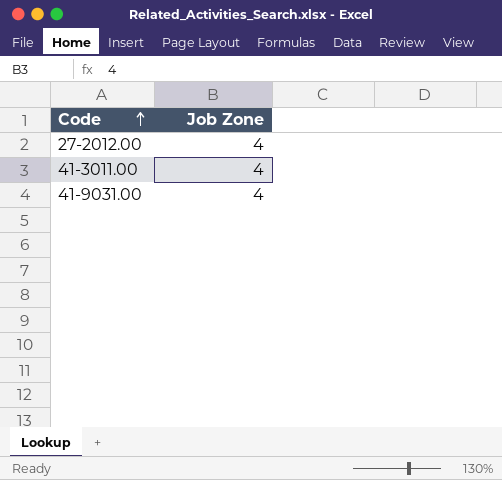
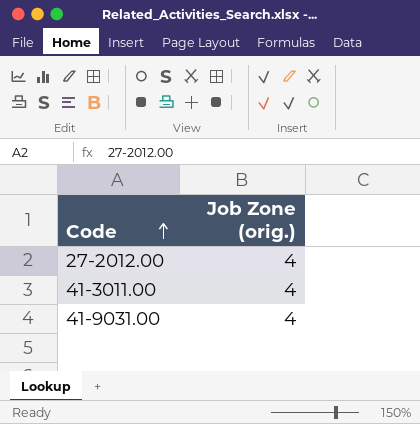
column name: Job Zone -> Job Zone (orig.)

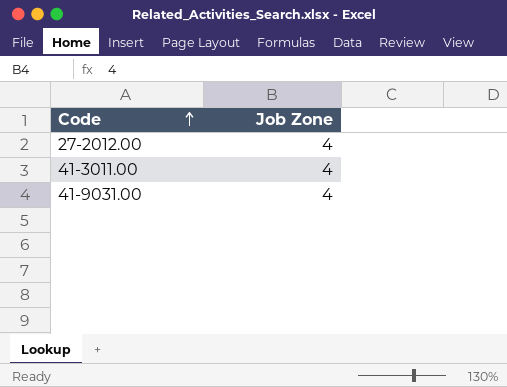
column name: Job Zone (orig.) -> Job Zone

